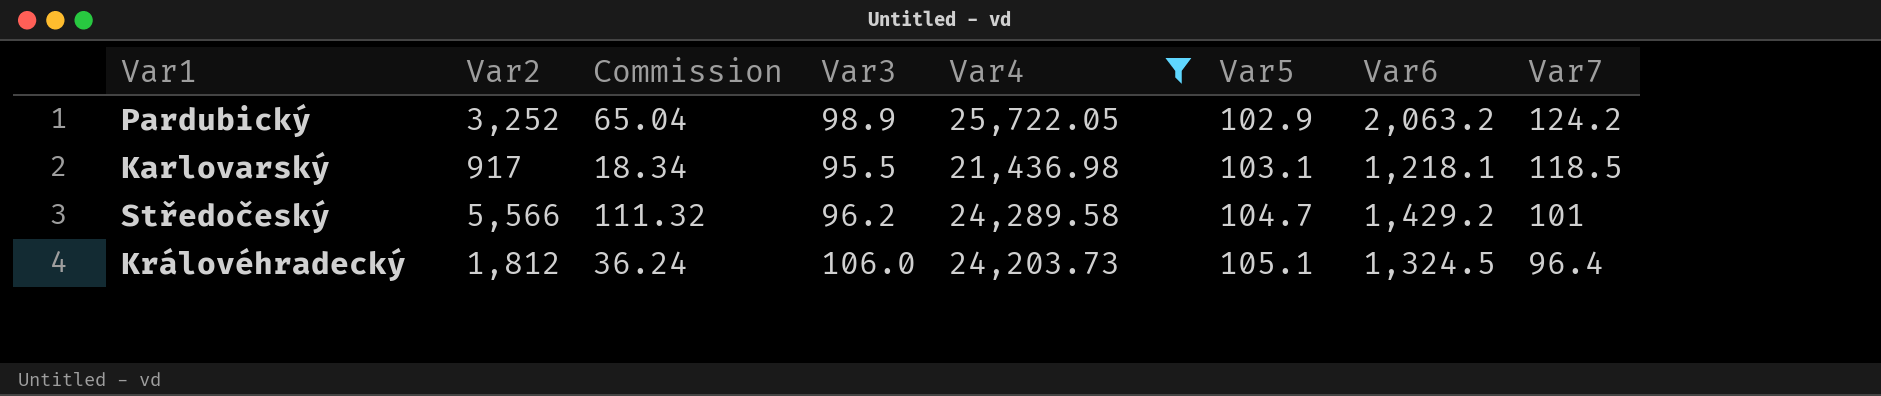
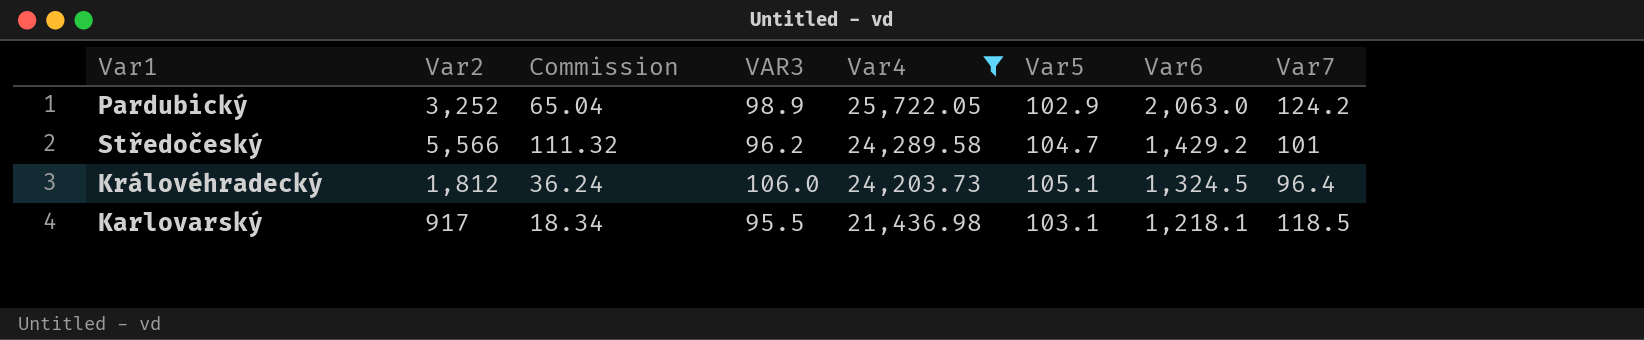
row order: Var5 ascending -> Var4 descending
column name: Var3 -> VAR3
Pardubický | Var6: 2,063.2 -> 2,063.0

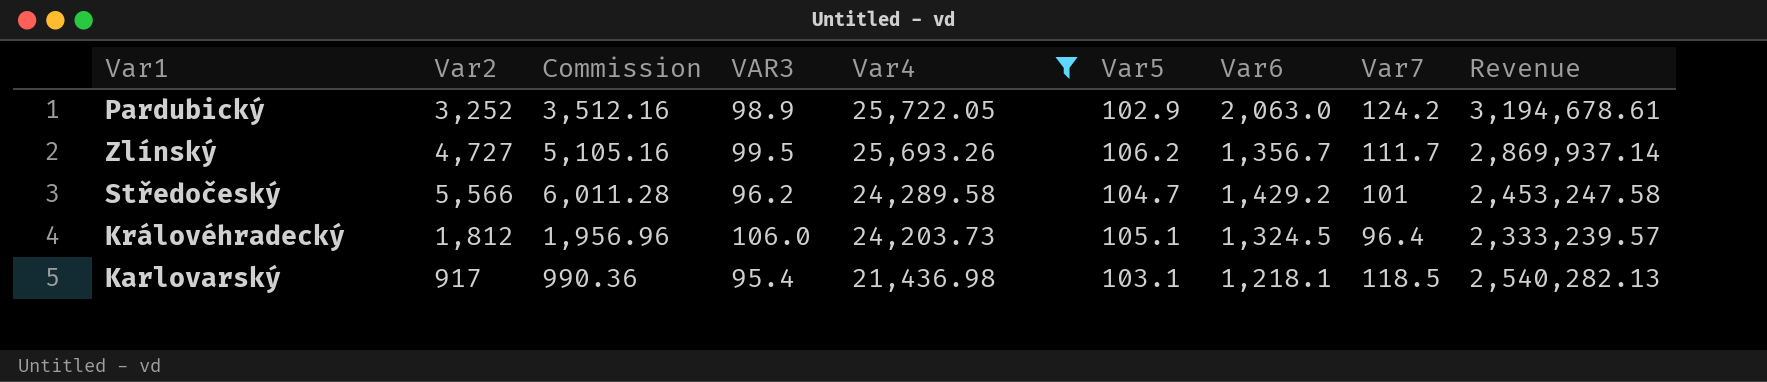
column Commission | formula: [Var2] * 0.02 -> [Var2] * 1.08
column Revenue | formula: none -> [Var4] * [Var7]
row Zlínský: none -> 4,727 | 5,105.16 | 99.5 | 25,693.26 | 106.2 | 1,356.7 | 111.7 | 2,869,937.14
Karlovarský | VAR3: 95.5 -> 95.4

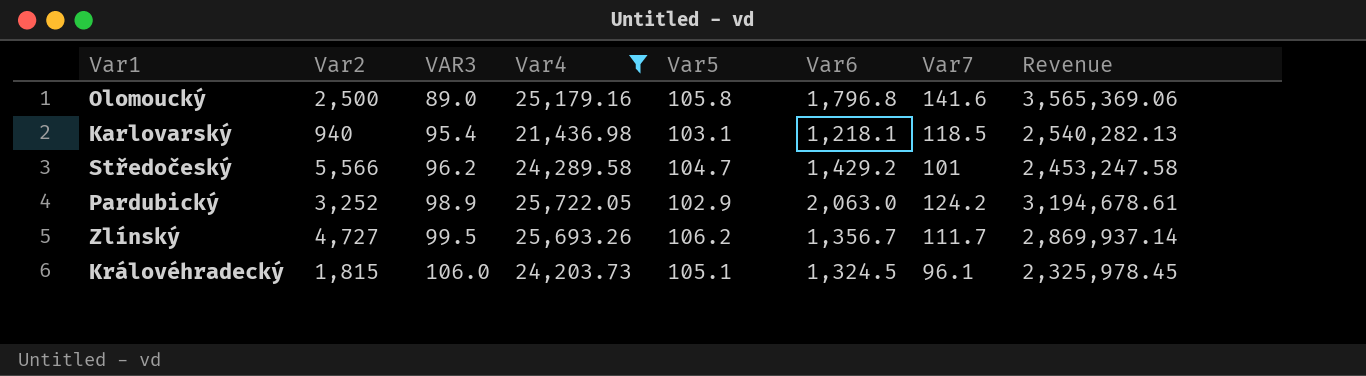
row order: Var4 descending -> VAR3 ascending
column Commission | formula: [Var2] * 1.08 -> none
row Olomoucký: none -> 2,500 | 89.0 | 25,179.16 | 105.8 | 1,796.8 | 141.6 | 3,565,369.06
Karlovarský | Var2: 917 -> 940
Královéhradecký | Var2: 1,812 -> 1,815
Královéhradecký | Var7: 96.4 -> 96.1
Královéhradecký | Revenue: 2,333,239.57 -> 2,325,978.45

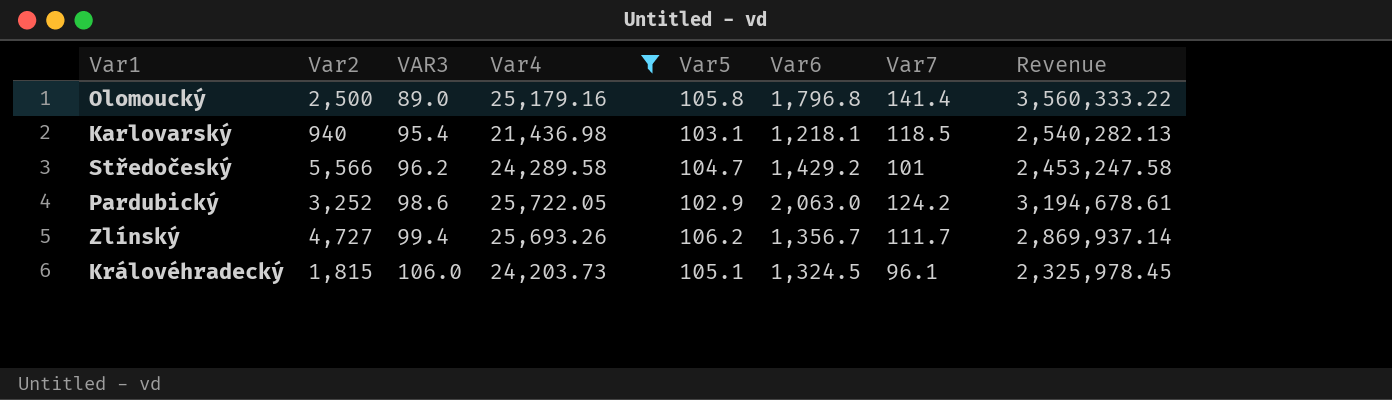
Olomoucký | Var7: 141.6 -> 141.4
Olomoucký | Revenue: 3,565,369.06 -> 3,560,333.22
Pardubický | VAR3: 98.9 -> 98.6
Zlínský | VAR3: 99.5 -> 99.4

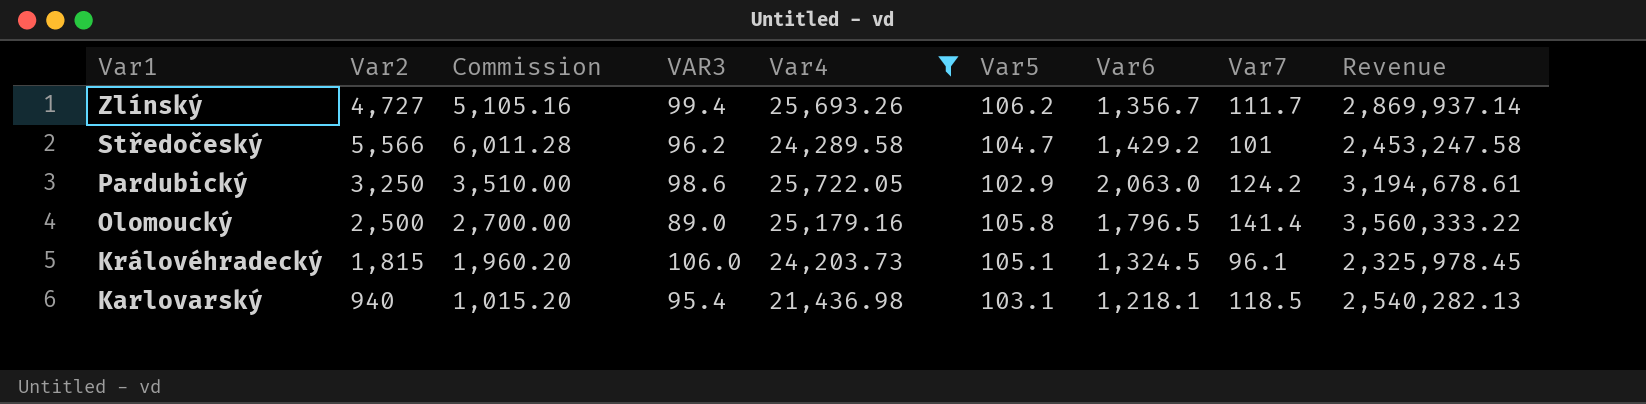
row order: VAR3 ascending -> Var1 descending
column Commission | formula: none -> [Var2] * 1.08
Pardubický | Var2: 3,252 -> 3,250
Olomoucký | Var6: 1,796.8 -> 1,796.5

